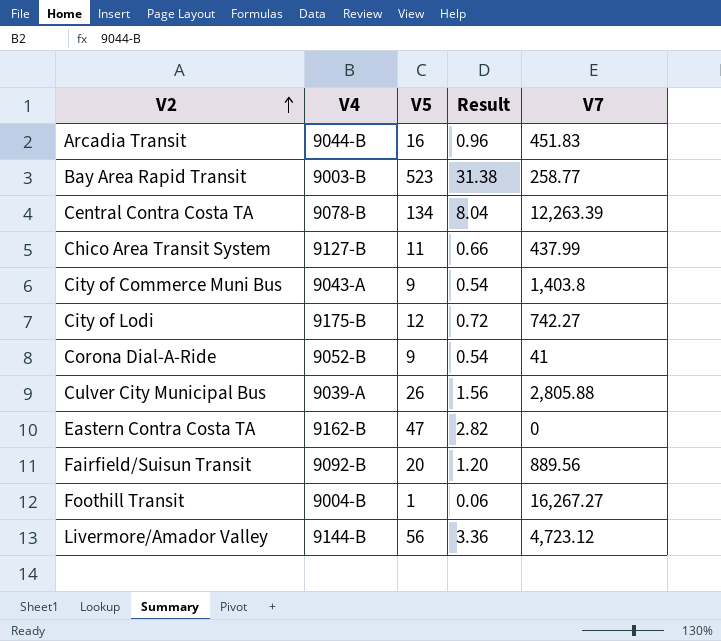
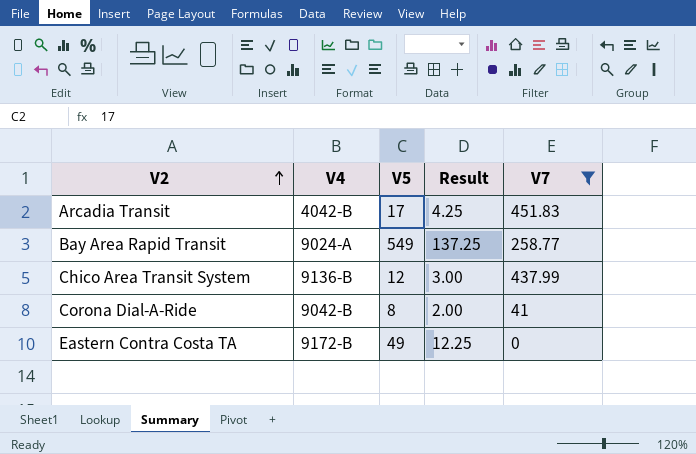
filter: none -> V7 <= 451.83
column Result | formula: [V5] * 0.06 -> [V5] * 0.25
Arcadia Transit | V4: 9044-B -> 4042-B
Arcadia Transit | V5: 16 -> 17
Bay Area Rapid Transit | V4: 9003-B -> 9024-A
Bay Area Rapid Transit | V5: 523 -> 549
Chico Area Transit System | V4: 9127-B -> 9136-B
Chico Area Transit System | V5: 11 -> 12
Corona Dial-A-Ride | V4: 9052-B -> 9042-B
Corona Dial-A-Ride | V5: 9 -> 8
Eastern Contra Costa TA | V4: 9162-B -> 9172-B
Eastern Contra Costa TA | V5: 47 -> 49

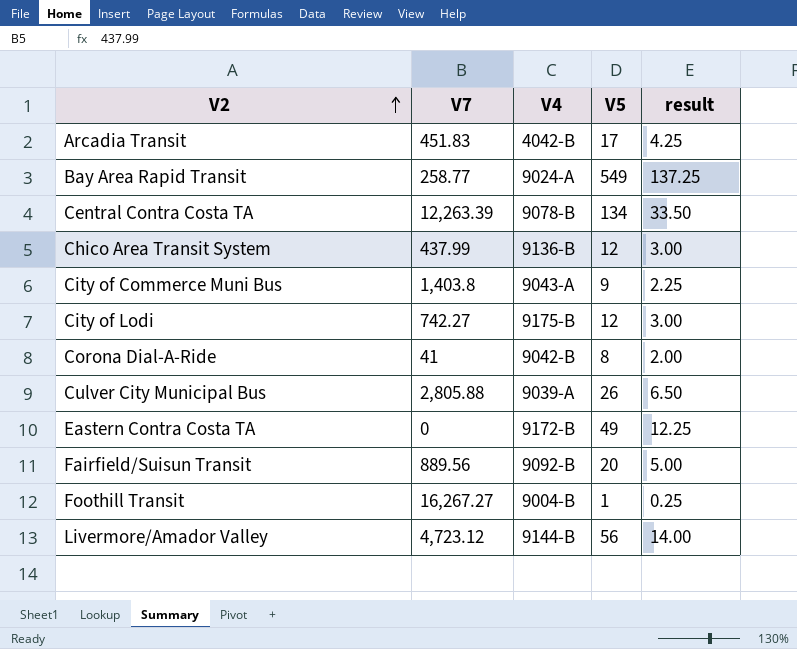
filter: V7 <= 451.83 -> none
column V7 | position: 5 -> 2
column name: Result -> result

